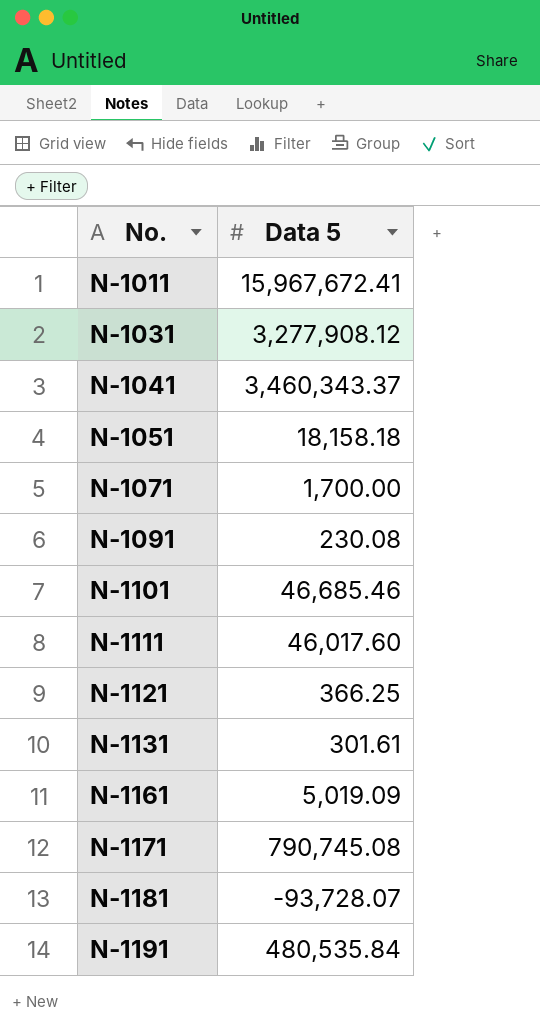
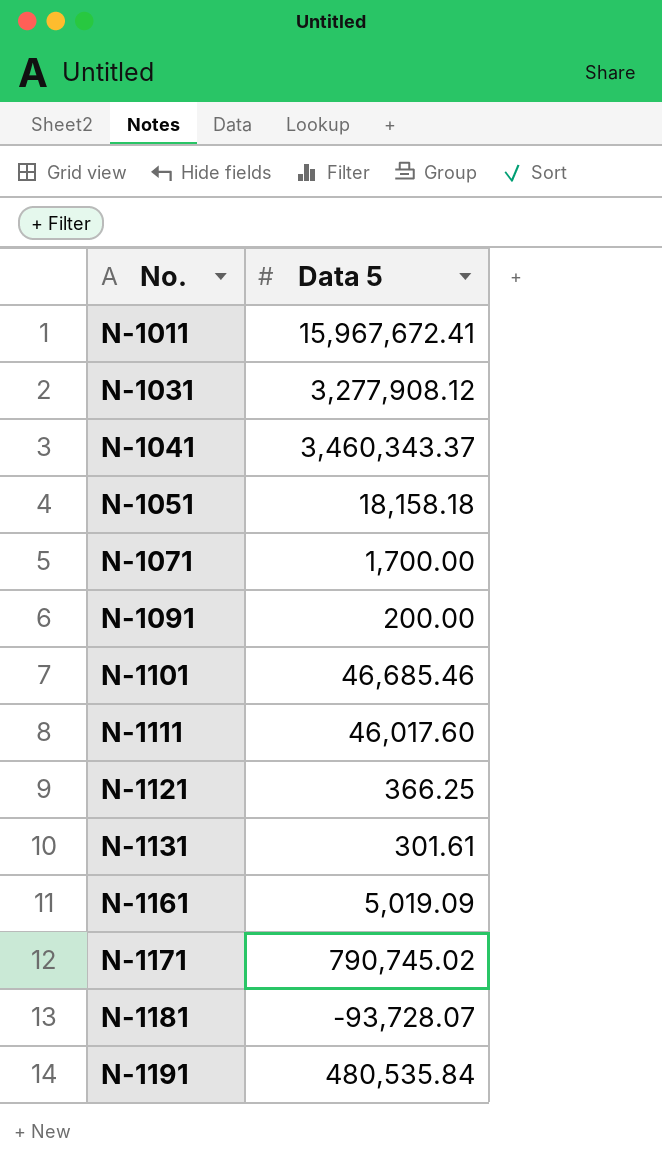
N-1091 | Data 5: 230.08 -> 200.00
N-1171 | Data 5: 790,745.08 -> 790,745.02

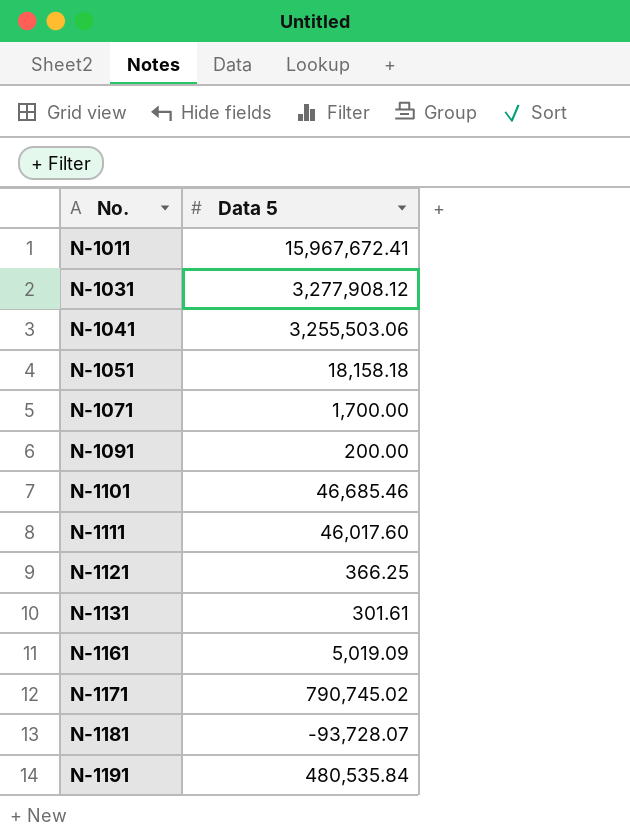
N-1041 | Data 5: 3,460,343.37 -> 3,255,503.06

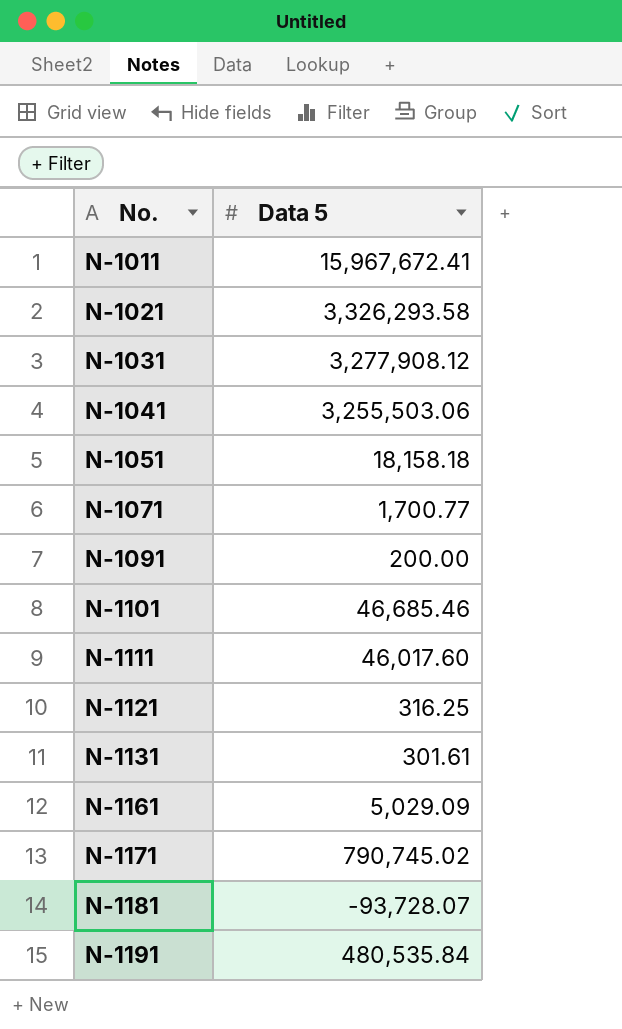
row N-1021: none -> 3,326,293.58
N-1071 | Data 5: 1,700.00 -> 1,700.77
N-1121 | Data 5: 366.25 -> 316.25
N-1161 | Data 5: 5,019.09 -> 5,029.09

